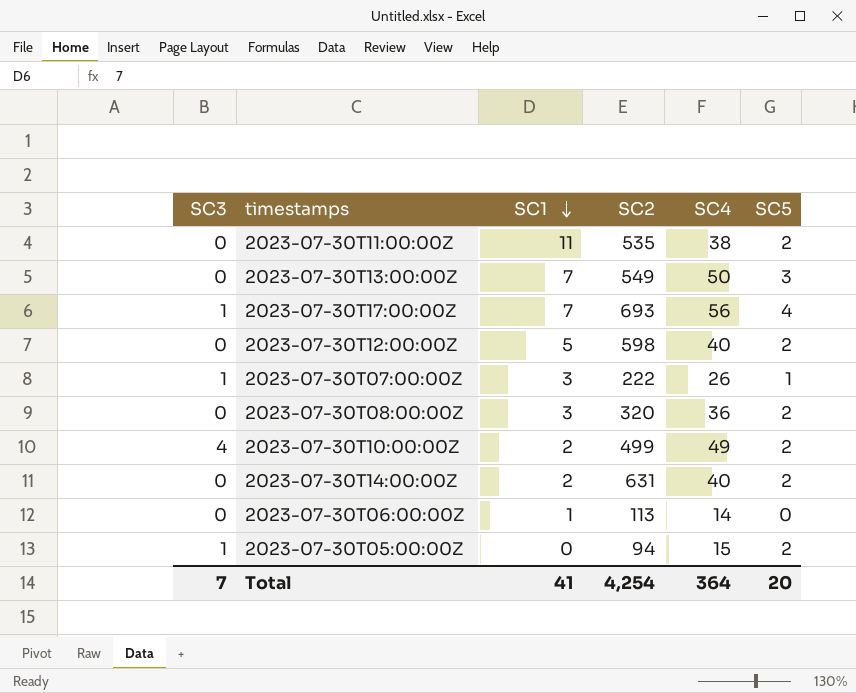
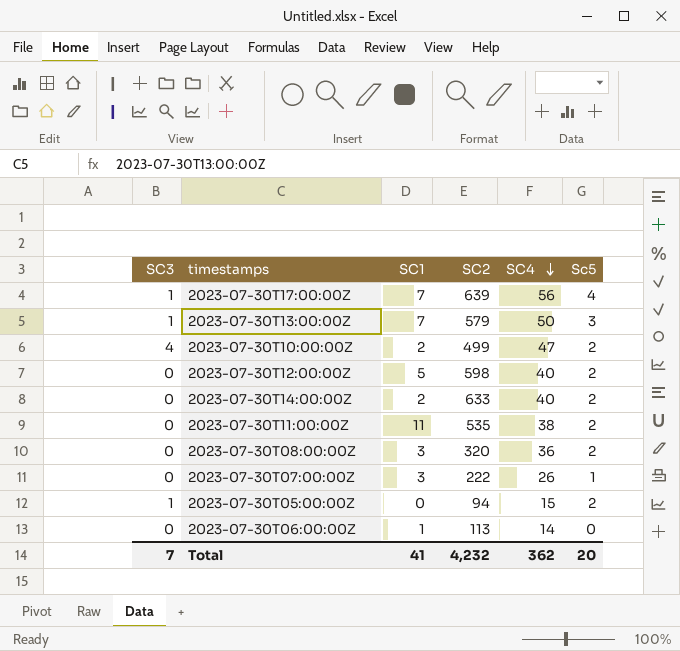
row order: SC1 descending -> SC4 descending
column name: SC5 -> Sc5
2023-07-30T17:00:00Z | SC2: 693 -> 639
2023-07-30T13:00:00Z | SC3: 0 -> 1
2023-07-30T13:00:00Z | SC2: 549 -> 579
2023-07-30T10:00:00Z | SC4: 49 -> 47
2023-07-30T14:00:00Z | SC2: 631 -> 633
2023-07-30T07:00:00Z | SC3: 1 -> 0
Total | SC2: 4,254 -> 4,232
Total | SC4: 364 -> 362

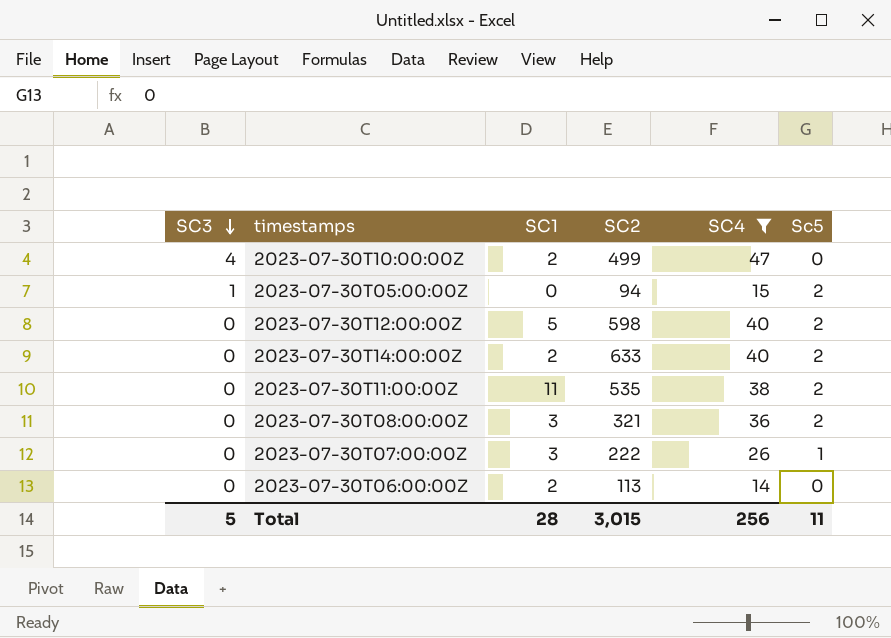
filter: none -> SC4 <= 47
row order: SC4 descending -> SC3 descending
2023-07-30T10:00:00Z | Sc5: 2 -> 0
2023-07-30T08:00:00Z | SC2: 320 -> 321
2023-07-30T06:00:00Z | SC1: 1 -> 2
Total | SC3: 7 -> 5
Total | SC1: 41 -> 28
Total | SC2: 4,232 -> 3,015
Total | SC4: 362 -> 256
Total | Sc5: 20 -> 11

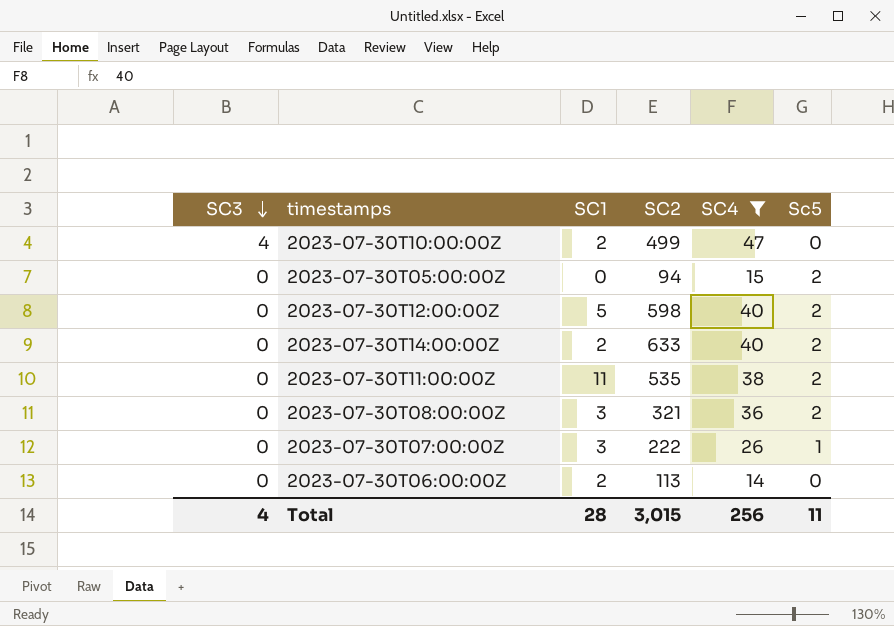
2023-07-30T05:00:00Z | SC3: 1 -> 0
Total | SC3: 5 -> 4

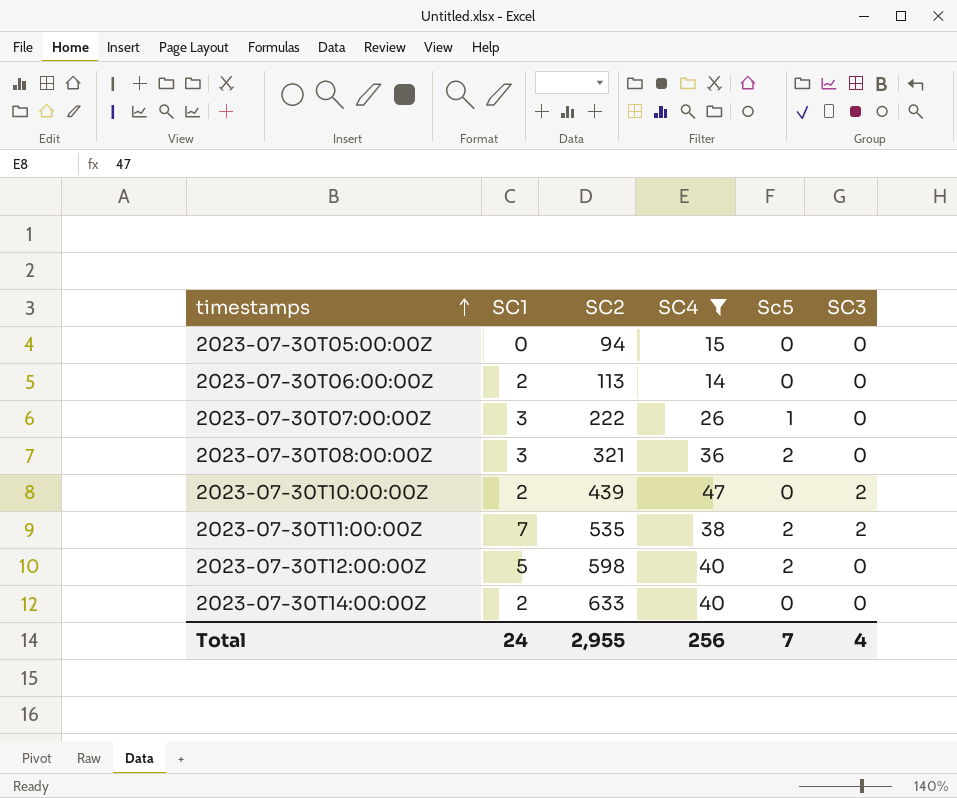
row order: SC3 descending -> timestamps ascending
column SC3 | position: 1 -> 6
2023-07-30T05:00:00Z | Sc5: 2 -> 0
2023-07-30T10:00:00Z | SC2: 499 -> 439
2023-07-30T10:00:00Z | SC3: 4 -> 2
2023-07-30T11:00:00Z | SC1: 11 -> 7
2023-07-30T11:00:00Z | SC3: 0 -> 2
2023-07-30T14:00:00Z | Sc5: 2 -> 0
Total | SC1: 28 -> 24
Total | SC2: 3,015 -> 2,955
Total | Sc5: 11 -> 7

